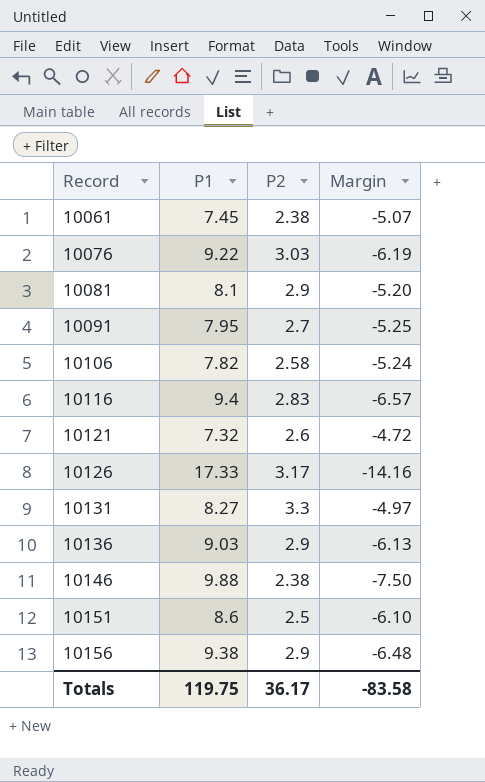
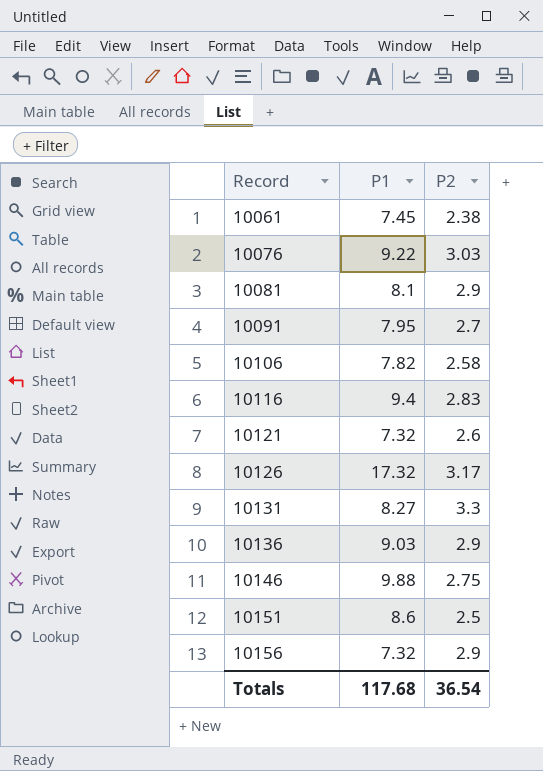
column Margin | formula: [P2] - [P1] -> none
10126 | P1: 17.33 -> 17.32
10146 | P2: 2.38 -> 2.75
10156 | P1: 9.38 -> 7.32
Totals | P1: 119.75 -> 117.68
Totals | P2: 36.17 -> 36.54

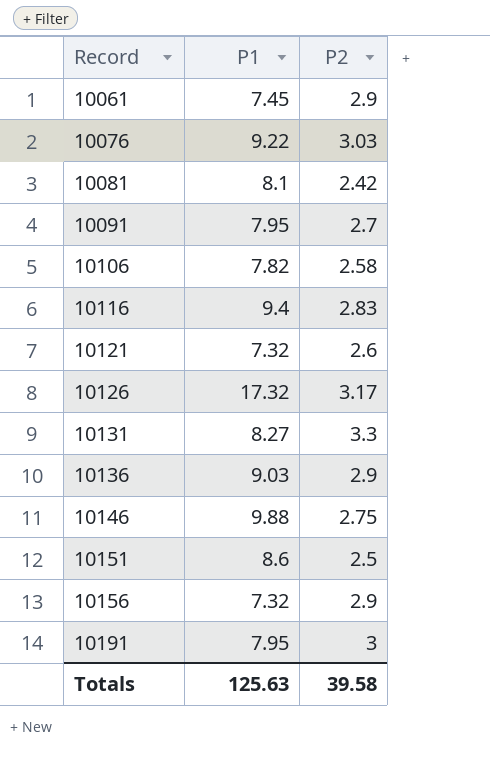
10061 | P2: 2.38 -> 2.9
10081 | P2: 2.9 -> 2.42
row 10191: none -> 7.95 | 3
Totals | P1: 117.68 -> 125.63
Totals | P2: 36.54 -> 39.58

